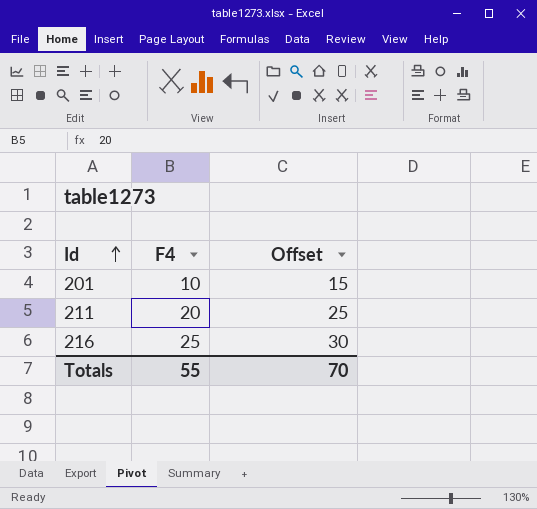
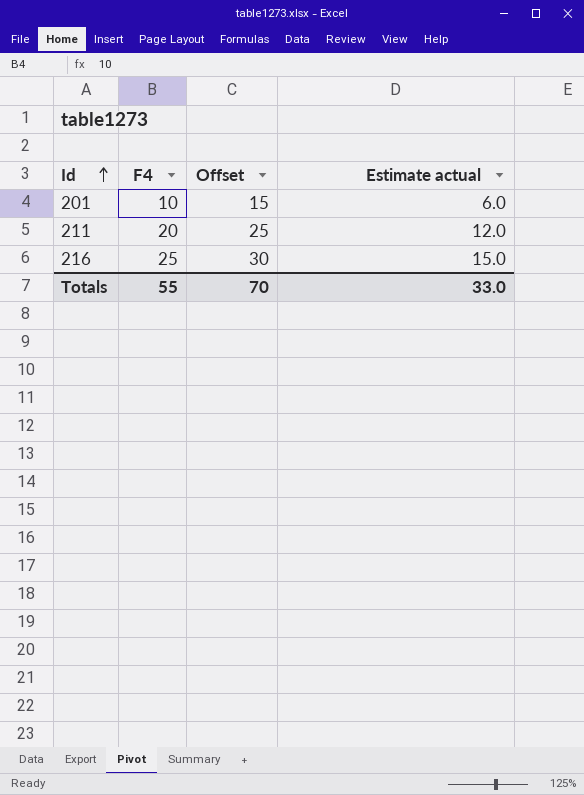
column Estimate actual | formula: none -> [F4] * 0.6

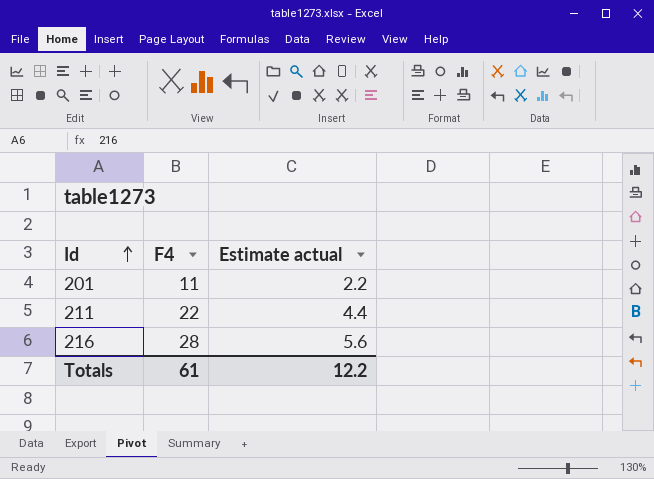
column Offset | formula: [F4] + 5 -> none
column Estimate actual | formula: [F4] * 0.6 -> [F4] * 0.2
201 | F4: 10 -> 11
211 | F4: 20 -> 22
216 | F4: 25 -> 28
Totals | F4: 55 -> 61
Totals | Estimate actual: 33.0 -> 12.2

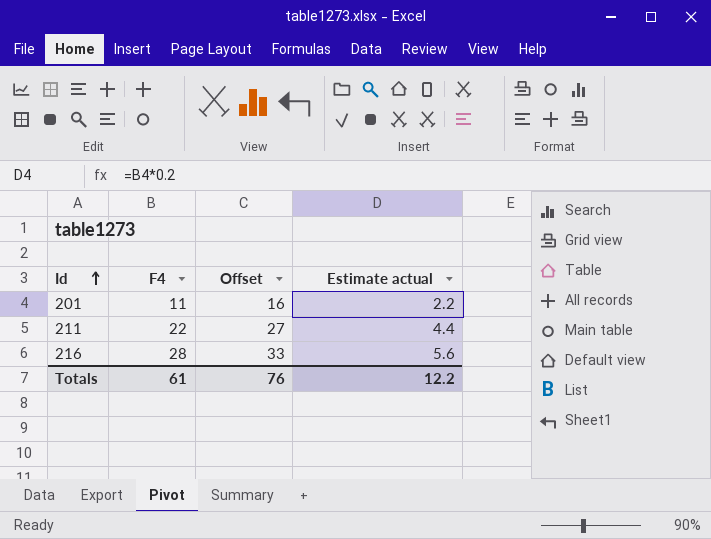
column Offset | formula: none -> [F4] + 5

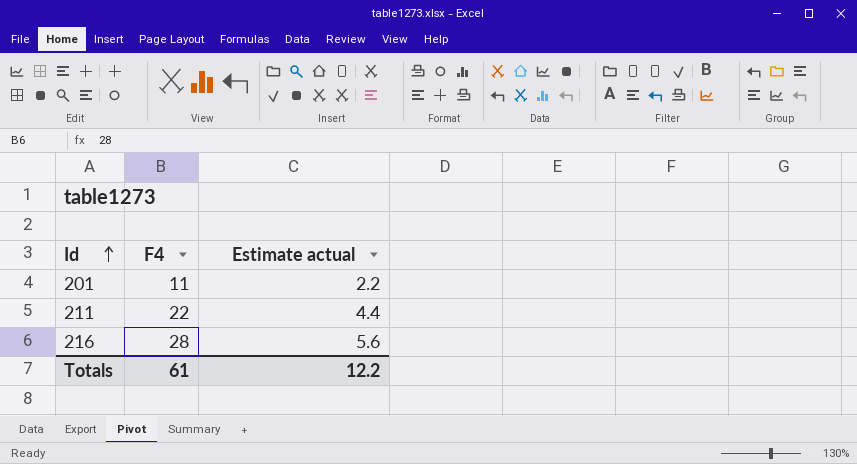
column Offset | formula: [F4] + 5 -> none

